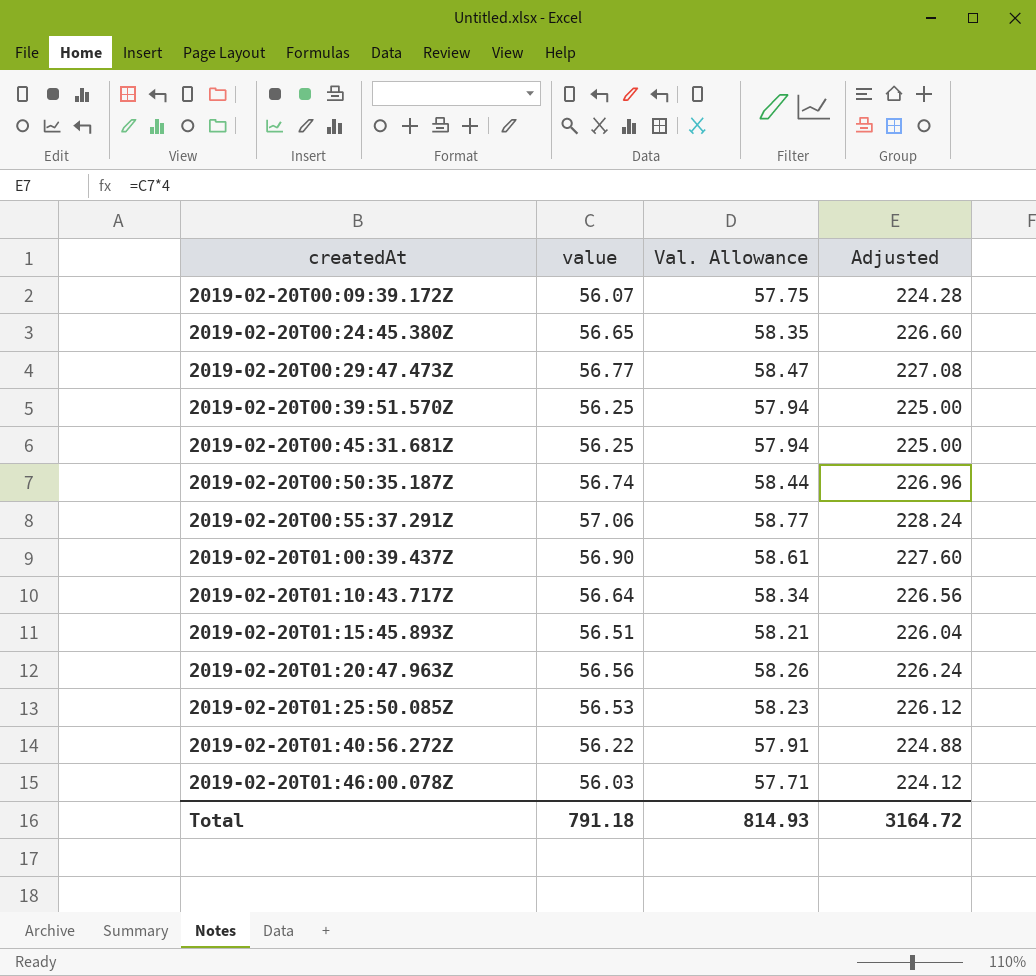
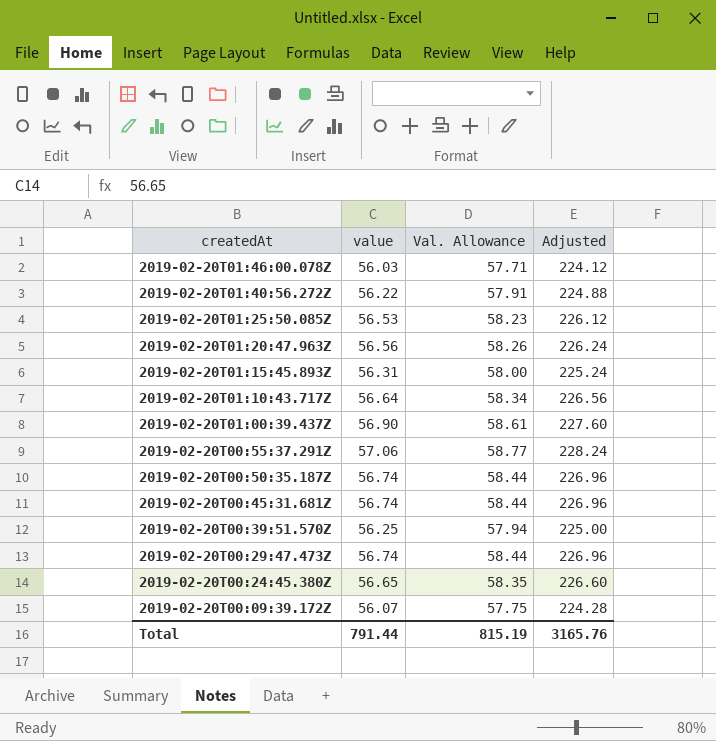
row order: createdAt ascending -> createdAt descending
2019-02-20T01:15:45.893Z | value: 56.51 -> 56.31
2019-02-20T01:15:45.893Z | Val. Allowance: 58.21 -> 58.00
2019-02-20T01:15:45.893Z | Adjusted: 226.04 -> 225.24
2019-02-20T00:45:31.681Z | value: 56.25 -> 56.74
2019-02-20T00:45:31.681Z | Val. Allowance: 57.94 -> 58.44
2019-02-20T00:45:31.681Z | Adjusted: 225.00 -> 226.96
2019-02-20T00:29:47.473Z | value: 56.77 -> 56.74
2019-02-20T00:29:47.473Z | Val. Allowance: 58.47 -> 58.44
2019-02-20T00:29:47.473Z | Adjusted: 227.08 -> 226.96
Total | value: 791.18 -> 791.44
Total | Val. Allowance: 814.93 -> 815.19
Total | Adjusted: 3164.72 -> 3165.76

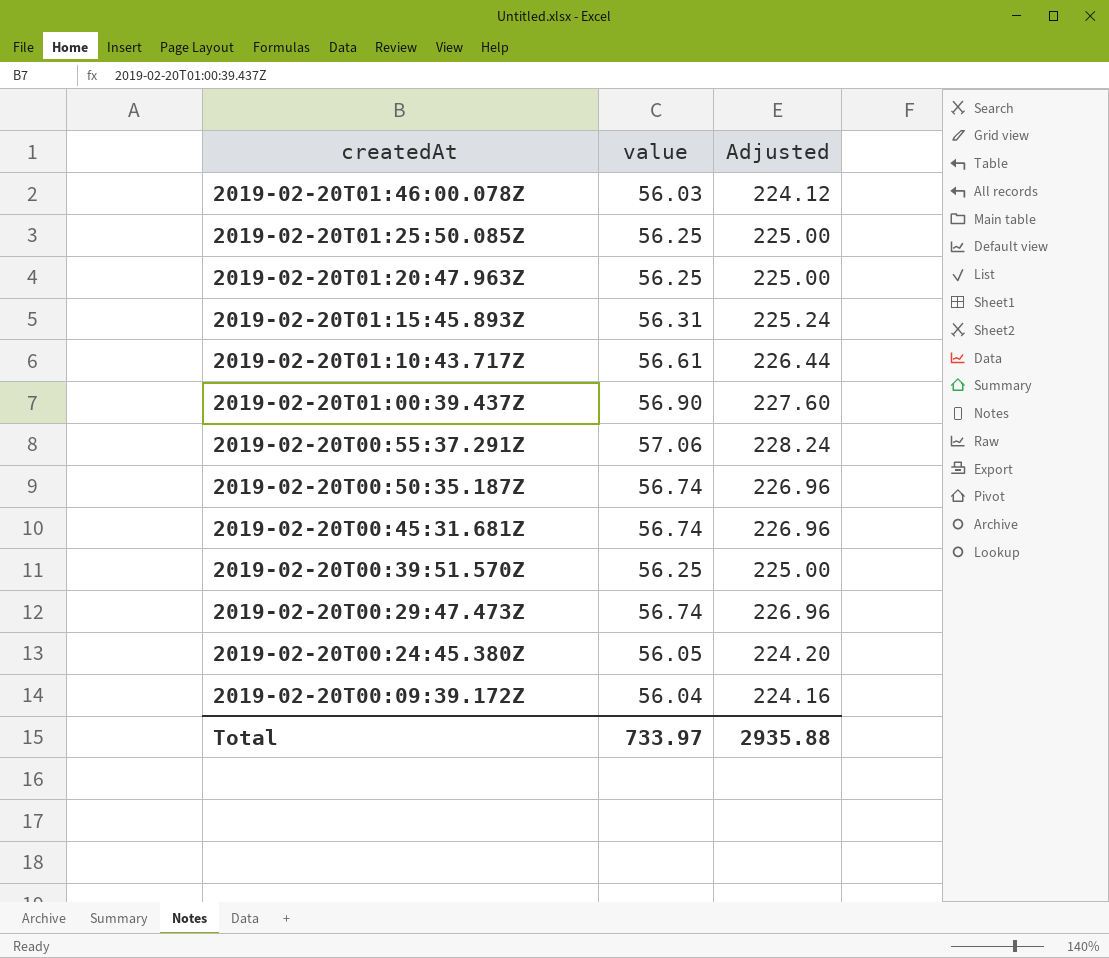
column Val. Allowance | formula: [value] * 1.03 -> none
row 2019-02-20T01:40:56.272Z: 56.22 | 57.91 | 224.88 -> none
2019-02-20T01:25:50.085Z | value: 56.53 -> 56.25
2019-02-20T01:25:50.085Z | Adjusted: 226.12 -> 225.00
2019-02-20T01:20:47.963Z | value: 56.56 -> 56.25
2019-02-20T01:20:47.963Z | Adjusted: 226.24 -> 225.00
2019-02-20T01:10:43.717Z | value: 56.64 -> 56.61
2019-02-20T01:10:43.717Z | Adjusted: 226.56 -> 226.44
2019-02-20T00:24:45.380Z | value: 56.65 -> 56.05
2019-02-20T00:24:45.380Z | Adjusted: 226.60 -> 224.20
2019-02-20T00:09:39.172Z | value: 56.07 -> 56.04
2019-02-20T00:09:39.172Z | Adjusted: 224.28 -> 224.16
Total | value: 791.44 -> 733.97
Total | Adjusted: 3165.76 -> 2935.88

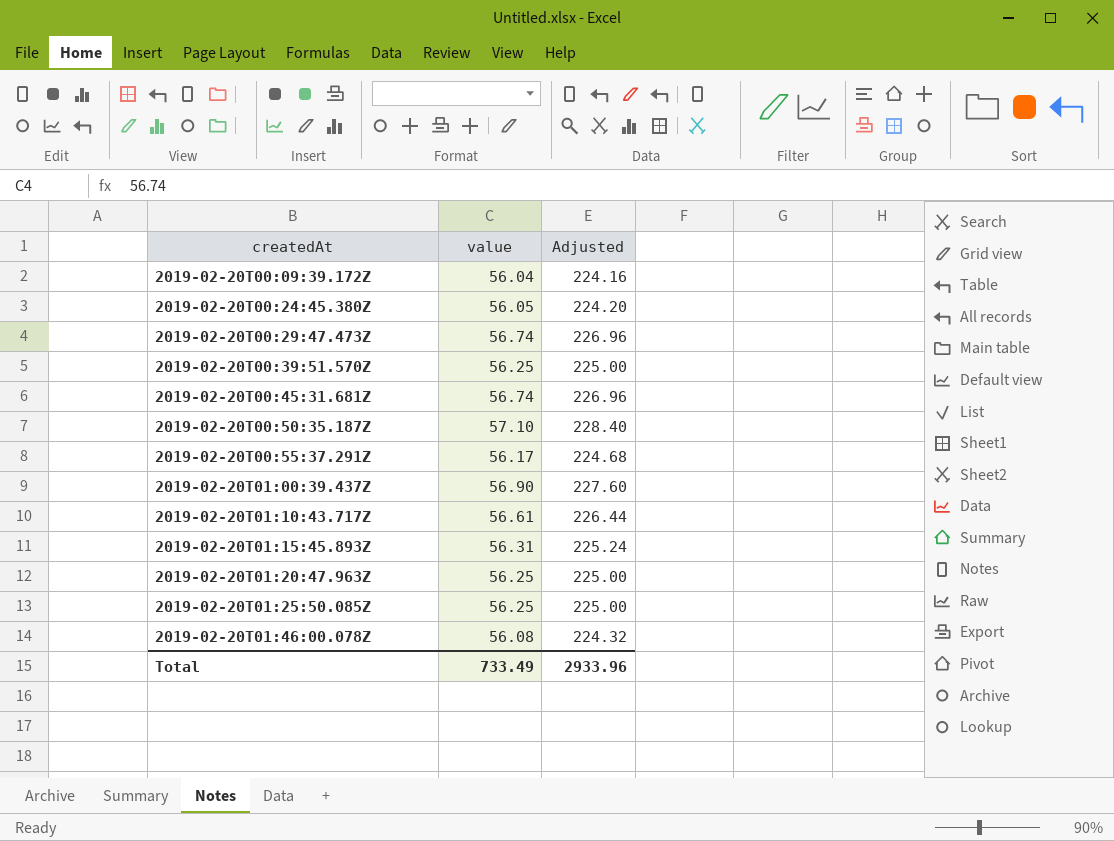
row order: createdAt descending -> createdAt ascending
2019-02-20T00:50:35.187Z | value: 56.74 -> 57.10
2019-02-20T00:50:35.187Z | Adjusted: 226.96 -> 228.40
2019-02-20T00:55:37.291Z | value: 57.06 -> 56.17
2019-02-20T00:55:37.291Z | Adjusted: 228.24 -> 224.68
2019-02-20T01:46:00.078Z | value: 56.03 -> 56.08
2019-02-20T01:46:00.078Z | Adjusted: 224.12 -> 224.32
Total | value: 733.97 -> 733.49
Total | Adjusted: 2935.88 -> 2933.96

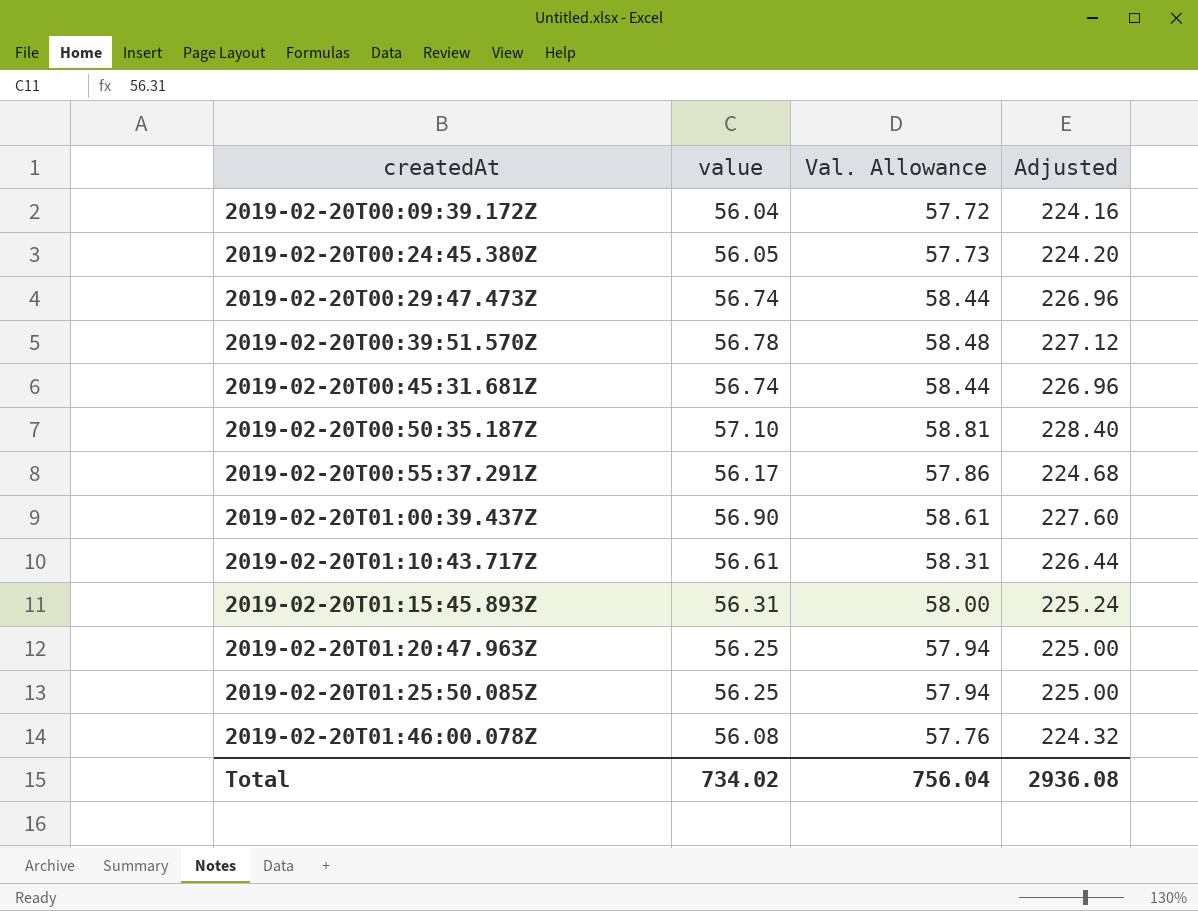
column Val. Allowance | formula: none -> [value] * 1.03
2019-02-20T00:39:51.570Z | value: 56.25 -> 56.78
2019-02-20T00:39:51.570Z | Adjusted: 225.00 -> 227.12
Total | value: 733.49 -> 734.02
Total | Adjusted: 2933.96 -> 2936.08

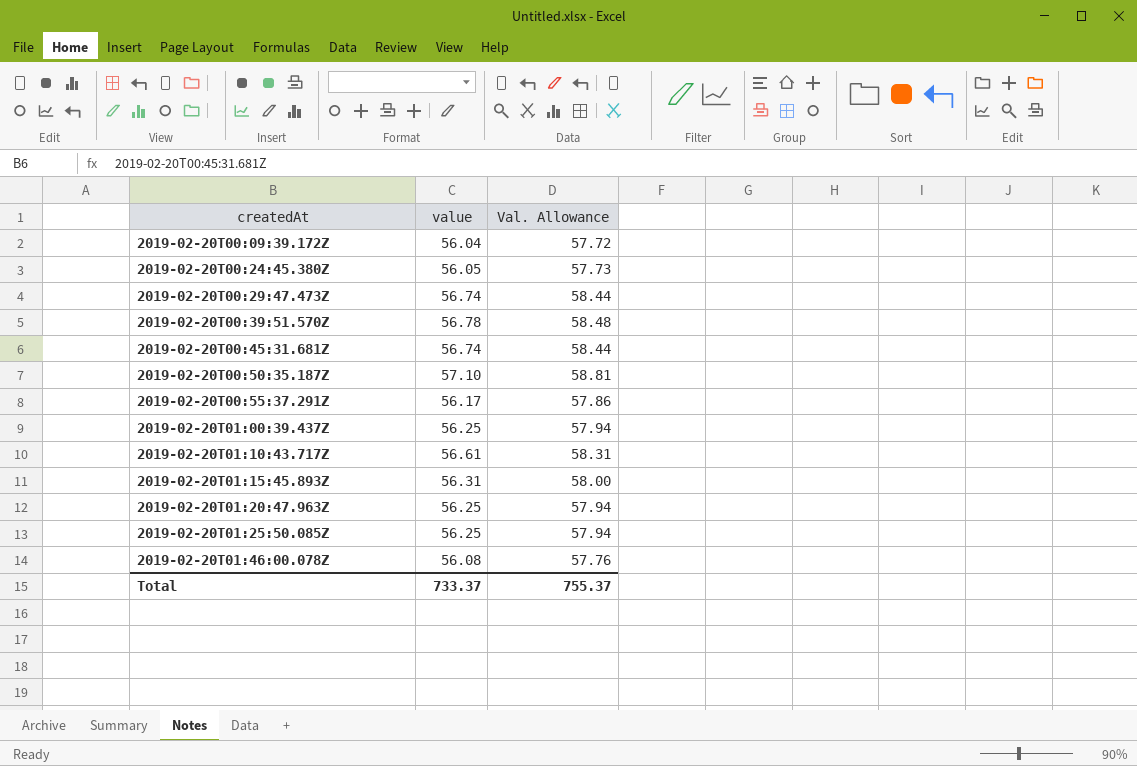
column Adjusted | formula: [value] * 4 -> none
2019-02-20T01:00:39.437Z | value: 56.90 -> 56.25
2019-02-20T01:00:39.437Z | Val. Allowance: 58.61 -> 57.94
Total | value: 734.02 -> 733.37
Total | Val. Allowance: 756.04 -> 755.37

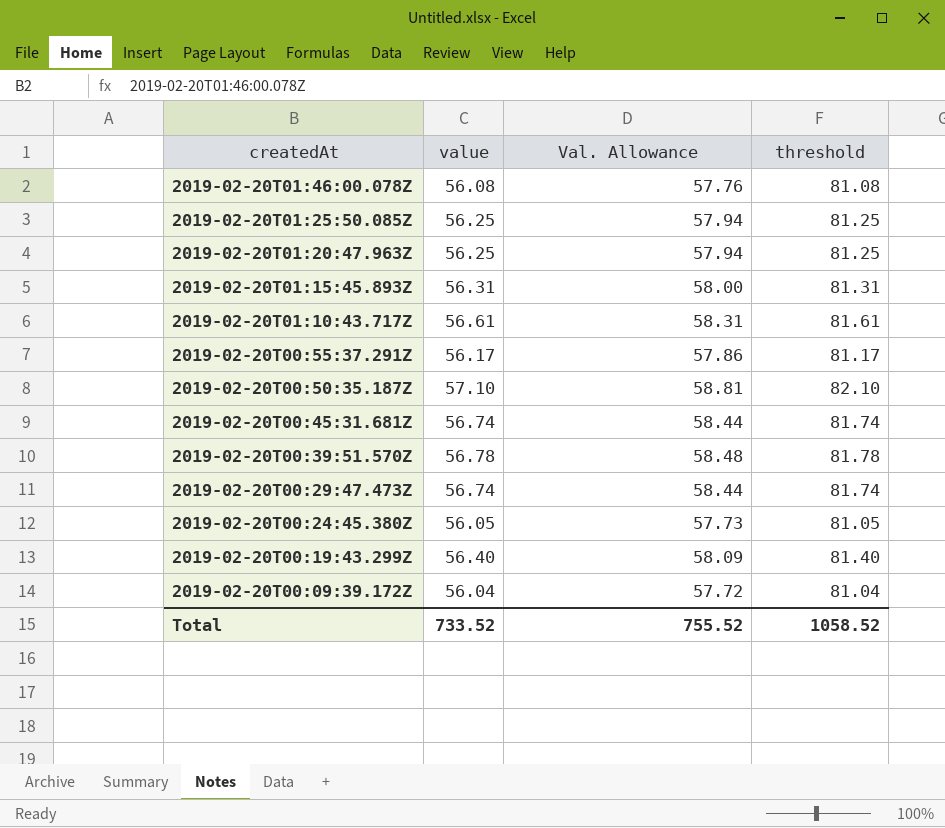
row order: createdAt ascending -> createdAt descending
column threshold | formula: none -> [value] + 25
row 2019-02-20T01:00:39.437Z: 56.25 | 57.94 -> none
row 2019-02-20T00:19:43.299Z: none -> 56.40 | 58.09 | 81.40
Total | value: 733.37 -> 733.52
Total | Val. Allowance: 755.37 -> 755.52

